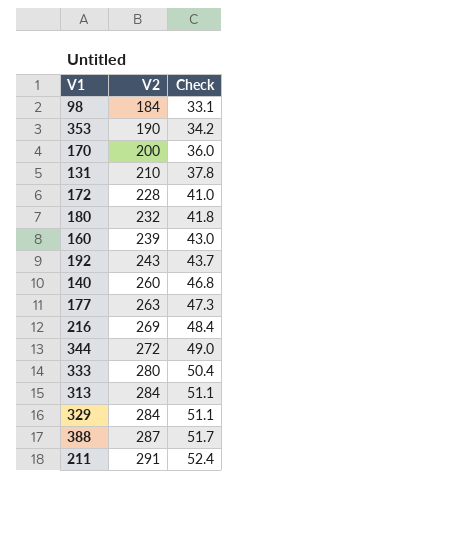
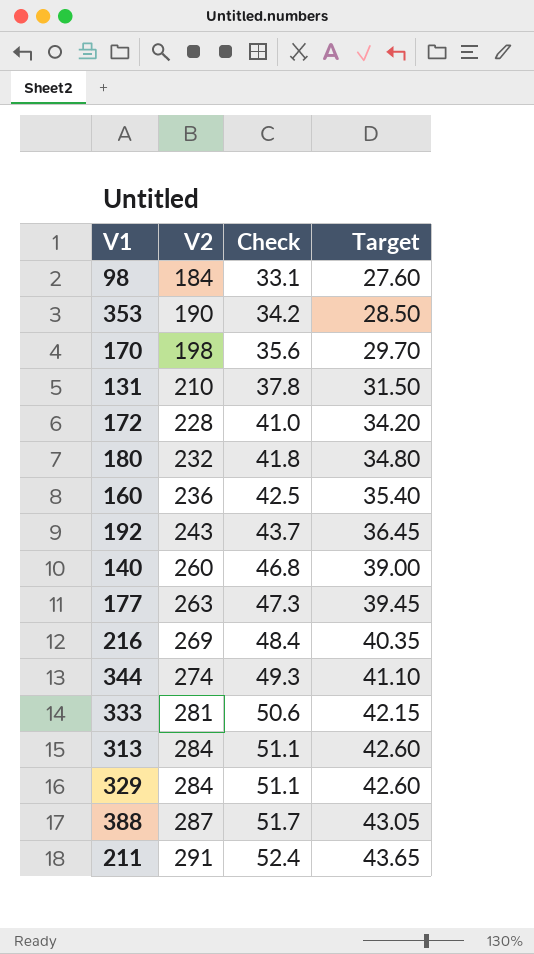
column Target | formula: none -> [V2] * 0.15
170 | V2: 200 -> 198
170 | Check: 36.0 -> 35.6
160 | V2: 239 -> 236
160 | Check: 43.0 -> 42.5
344 | V2: 272 -> 274
344 | Check: 49.0 -> 49.3
333 | V2: 280 -> 281
333 | Check: 50.4 -> 50.6

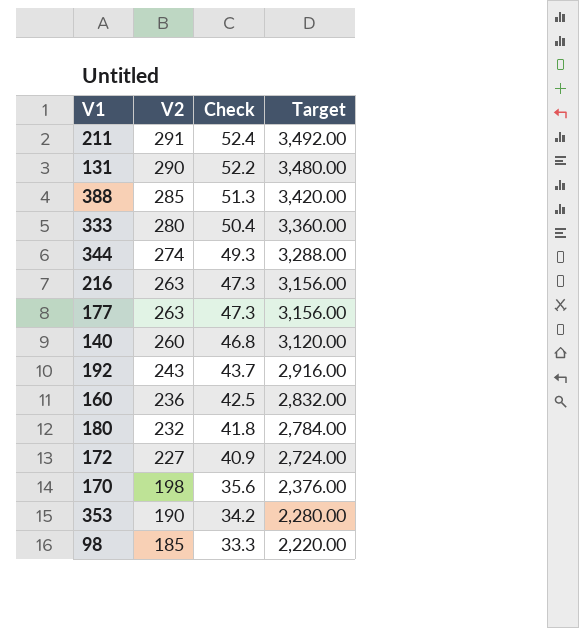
row order: V2 ascending -> V2 descending
column Target | formula: [V2] * 0.15 -> [V2] * 12
row 313: 284 | 51.1 | 42.60 -> none
row 329: 284 | 51.1 | 42.60 -> none
131 | V2: 210 -> 290
131 | Check: 37.8 -> 52.2
388 | V2: 287 -> 285
388 | Check: 51.7 -> 51.3
333 | V2: 281 -> 280
333 | Check: 50.6 -> 50.4
216 | V2: 269 -> 263
216 | Check: 48.4 -> 47.3
172 | V2: 228 -> 227
172 | Check: 41.0 -> 40.9
98 | V2: 184 -> 185
98 | Check: 33.1 -> 33.3

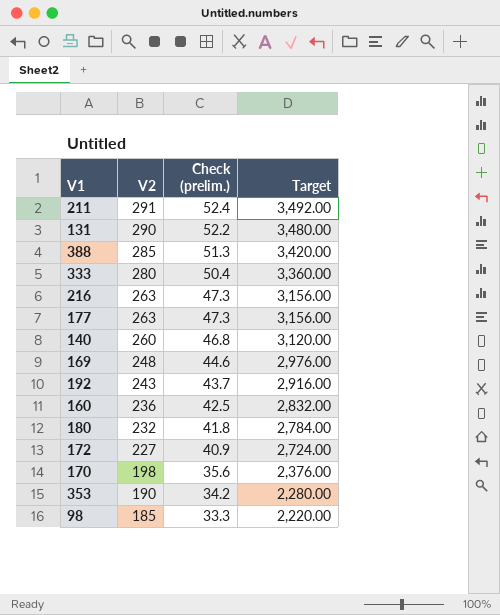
column name: Check -> Check (prelim.)
row 344: 274 | 49.3 | 3,288.00 -> none
row 169: none -> 248 | 44.6 | 2,976.00

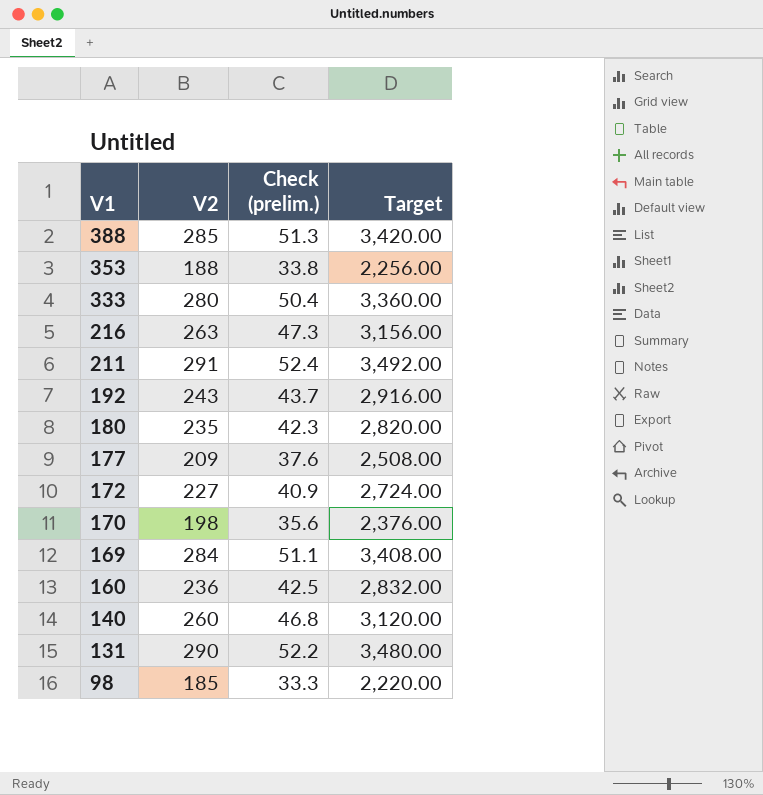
row order: V2 descending -> V1 descending
353 | V2: 190 -> 188
353 | Check (prelim.): 34.2 -> 33.8
353 | Target: 2,280.00 -> 2,256.00
180 | V2: 232 -> 235
180 | Check (prelim.): 41.8 -> 42.3
180 | Target: 2,784.00 -> 2,820.00
177 | V2: 263 -> 209
177 | Check (prelim.): 47.3 -> 37.6
177 | Target: 3,156.00 -> 2,508.00
169 | V2: 248 -> 284
169 | Check (prelim.): 44.6 -> 51.1
169 | Target: 2,976.00 -> 3,408.00

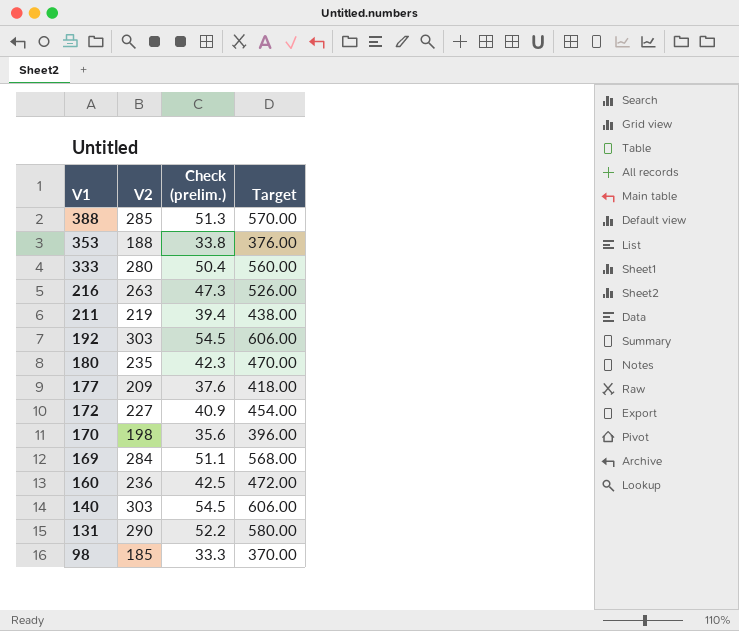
column Target | formula: [V2] * 12 -> [V2] * 2
211 | V2: 291 -> 219
211 | Check (prelim.): 52.4 -> 39.4
192 | V2: 243 -> 303
192 | Check (prelim.): 43.7 -> 54.5
140 | V2: 260 -> 303
140 | Check (prelim.): 46.8 -> 54.5

